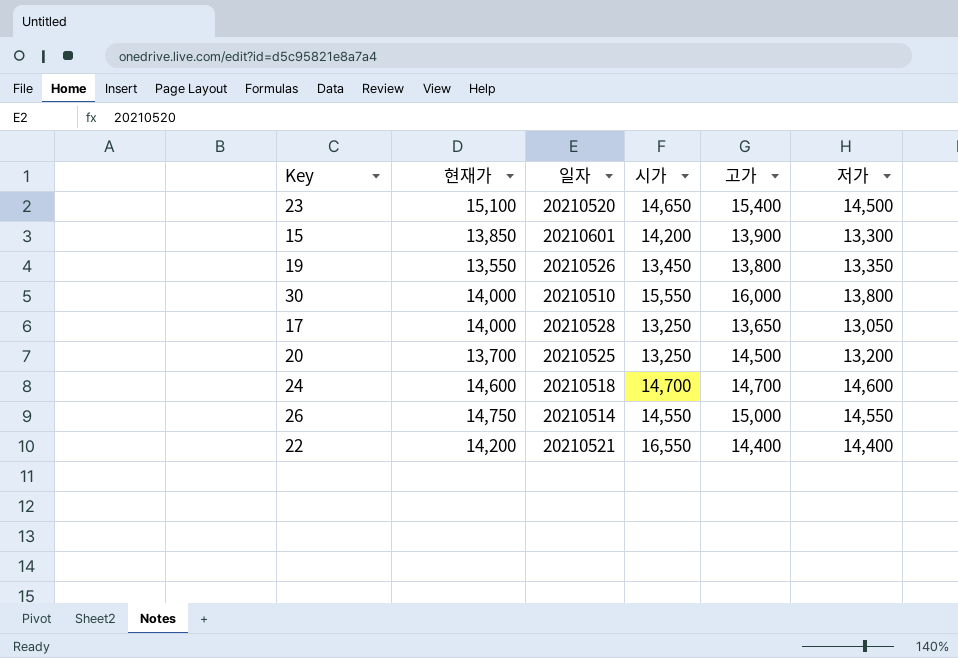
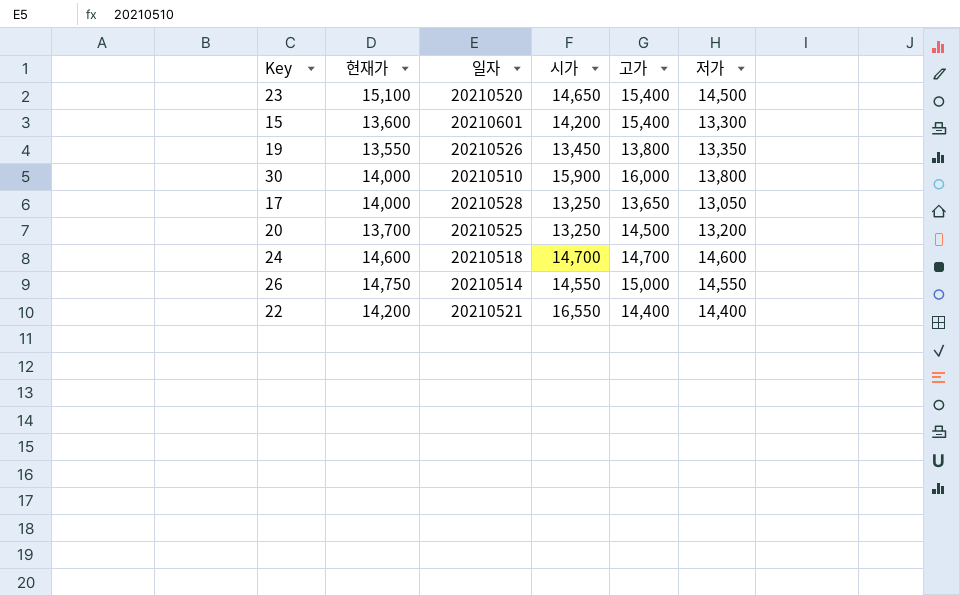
15 | 현재가: 13,850 -> 13,600
15 | 고가: 13,900 -> 15,400
30 | 시가: 15,550 -> 15,900

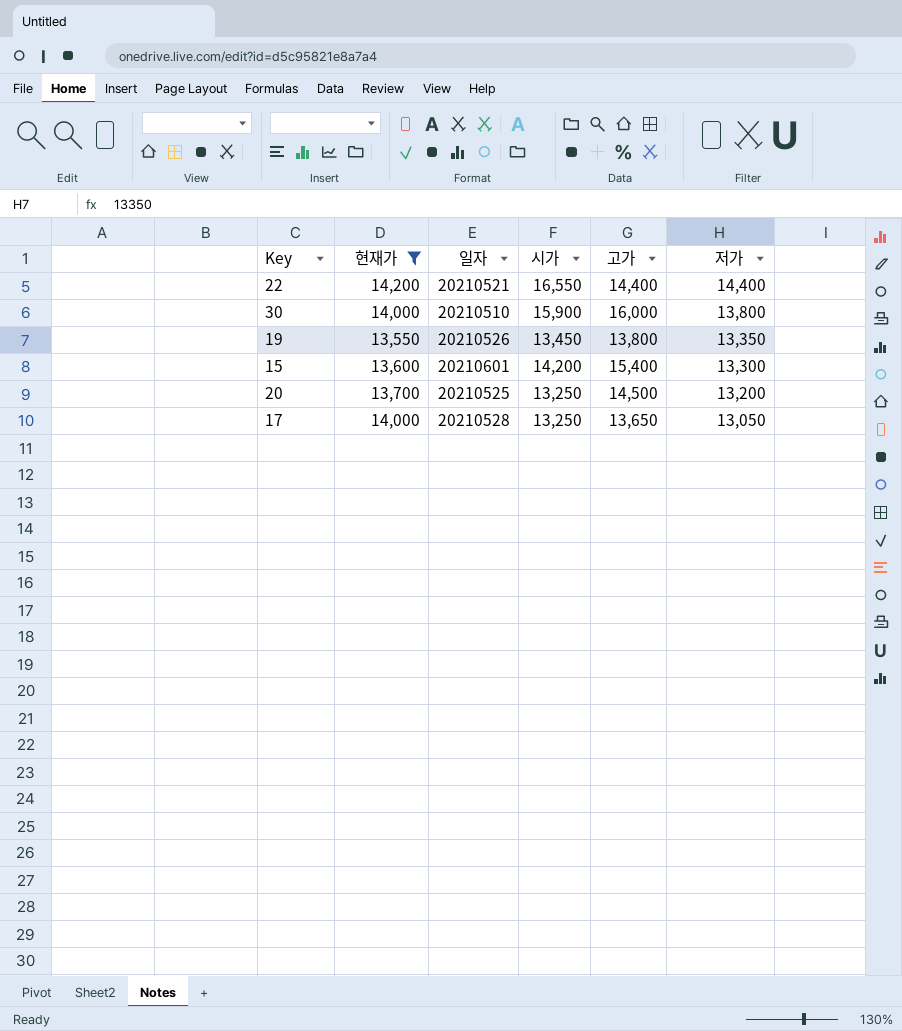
filter: none -> 현재가 <= 14,200
row order: none -> 저가 descending

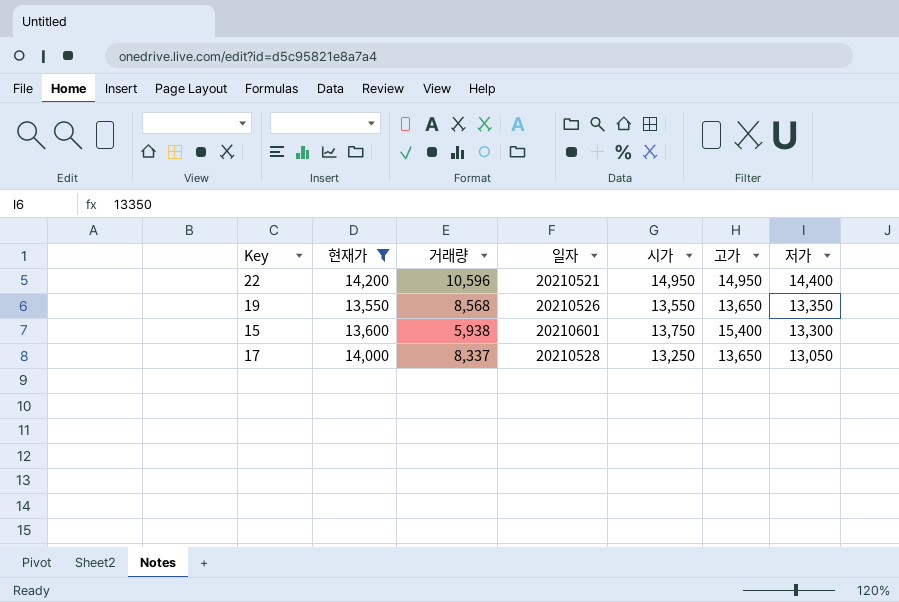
column 거래량 | position: none -> 3
row 30: 14,000 | 20210510 | 15,900 | 16,000 | 13,800 -> none
row 20: 13,700 | 20210525 | 13,250 | 14,500 | 13,200 -> none
22 | 시가: 16,550 -> 14,950
22 | 고가: 14,400 -> 14,950
19 | 시가: 13,450 -> 13,550
19 | 고가: 13,800 -> 13,650
15 | 시가: 14,200 -> 13,750

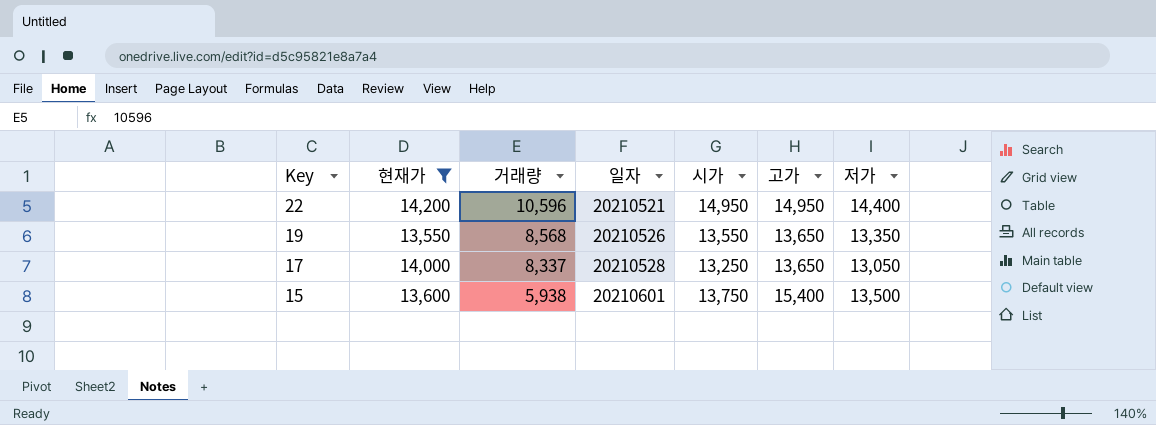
row order: 저가 descending -> Key descending
15 | 저가: 13,300 -> 13,500

